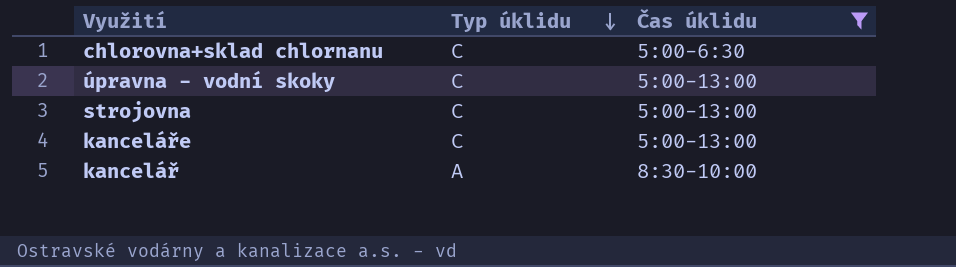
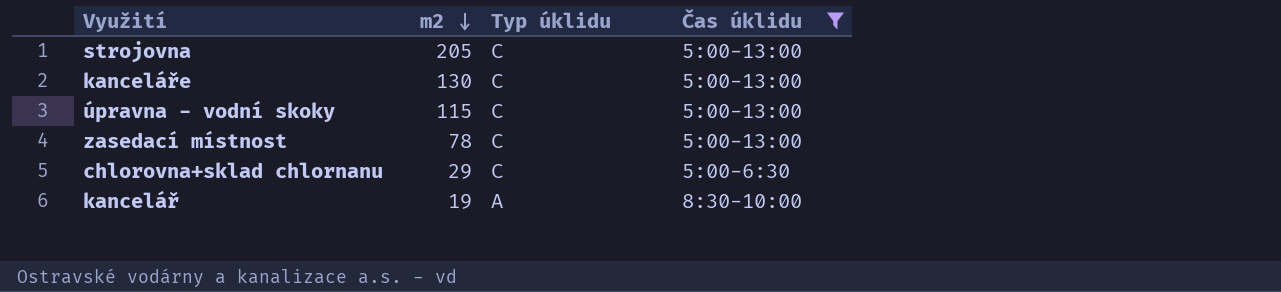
row order: Typ úklidu descending -> m2 descending
column m2 | position: none -> 2
row zasedací místnost: none -> 78 | C | 5:00-13:00

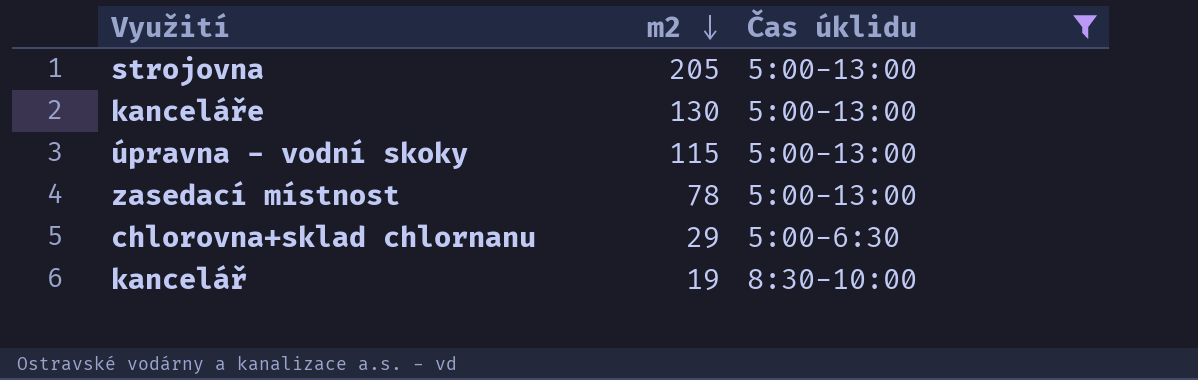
column Typ úklidu | position: 3 -> none

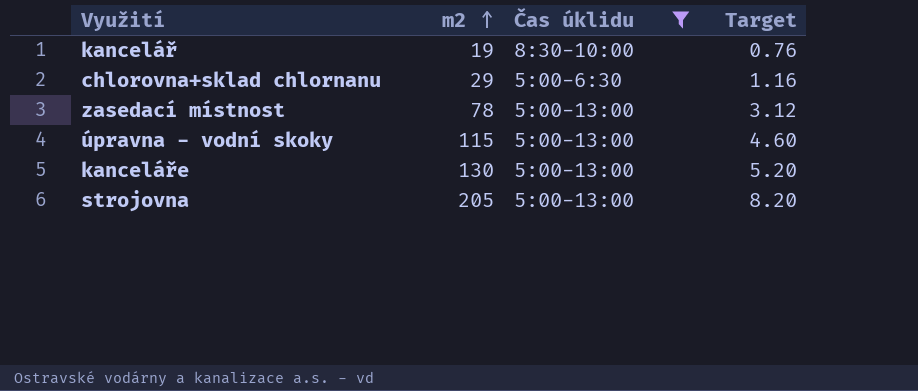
row order: m2 descending -> m2 ascending
column Target | formula: none -> [m2] * 0.04

